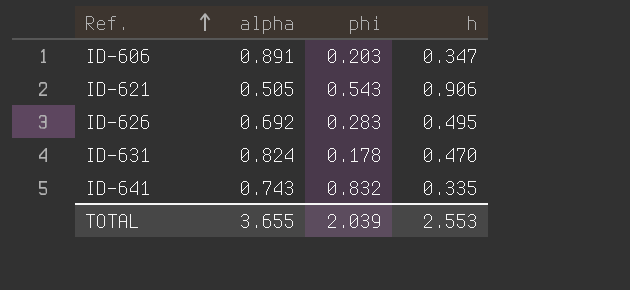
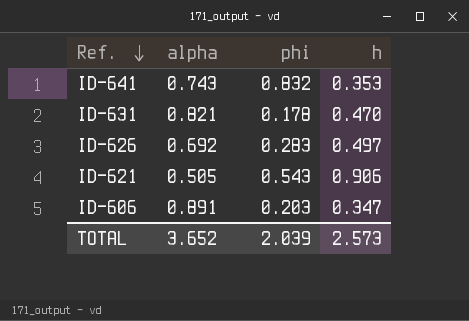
row order: Ref. ascending -> Ref. descending
ID-641 | h: 0.335 -> 0.353
ID-631 | alpha: 0.824 -> 0.821
ID-626 | h: 0.495 -> 0.497
TOTAL | alpha: 3.655 -> 3.652
TOTAL | h: 2.553 -> 2.573

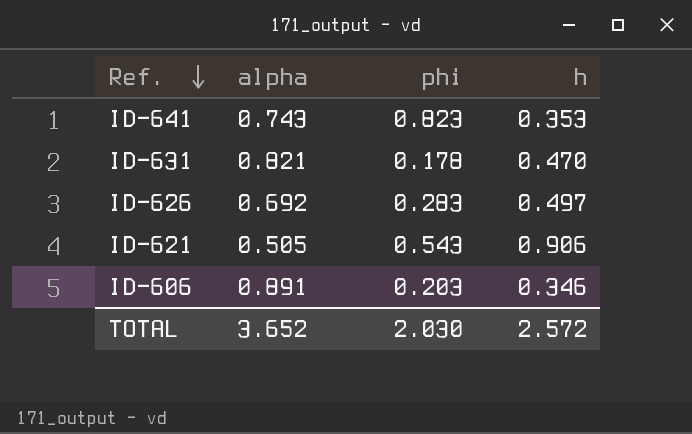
ID-641 | phi: 0.832 -> 0.823
ID-606 | h: 0.347 -> 0.346
TOTAL | phi: 2.039 -> 2.030
TOTAL | h: 2.573 -> 2.572

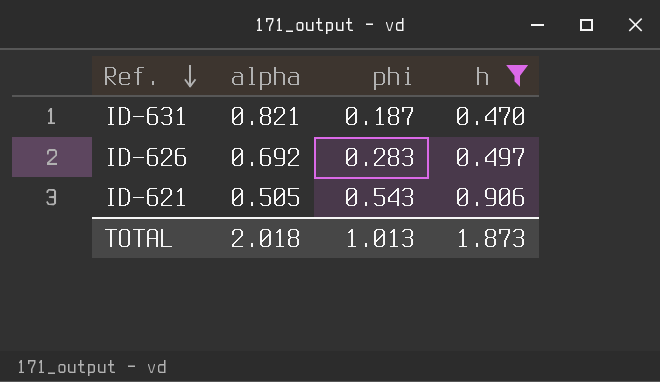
filter: none -> h >= 0.470
ID-631 | phi: 0.178 -> 0.187
TOTAL | alpha: 3.652 -> 2.018
TOTAL | phi: 2.030 -> 1.013
TOTAL | h: 2.572 -> 1.873

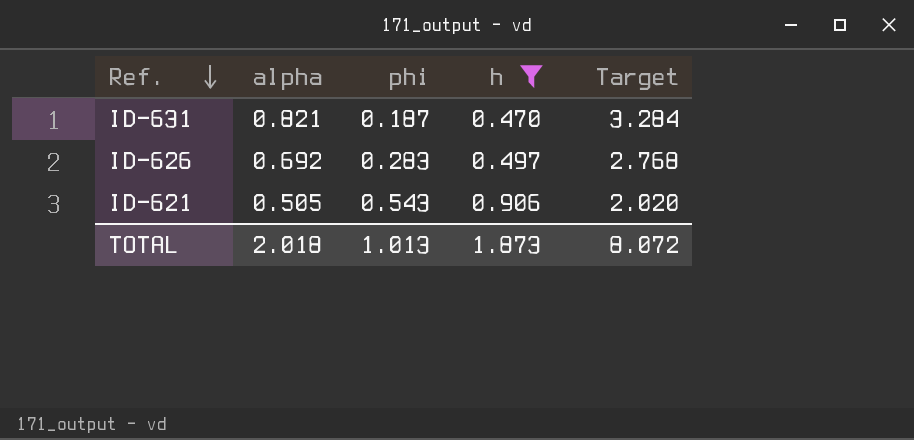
column Target | formula: none -> [alpha] * 4

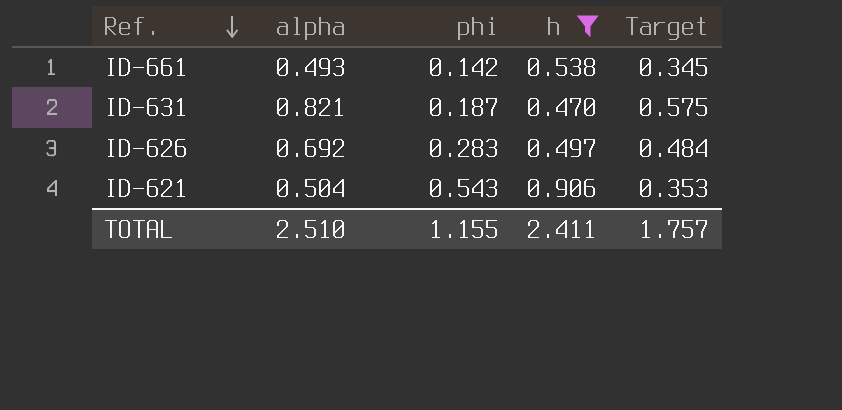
column Target | formula: [alpha] * 4 -> [alpha] * 0.7
row ID-661: none -> 0.493 | 0.142 | 0.538 | 0.345
ID-621 | alpha: 0.505 -> 0.504
TOTAL | alpha: 2.018 -> 2.510
TOTAL | phi: 1.013 -> 1.155
TOTAL | h: 1.873 -> 2.411
TOTAL | Target: 8.072 -> 1.757

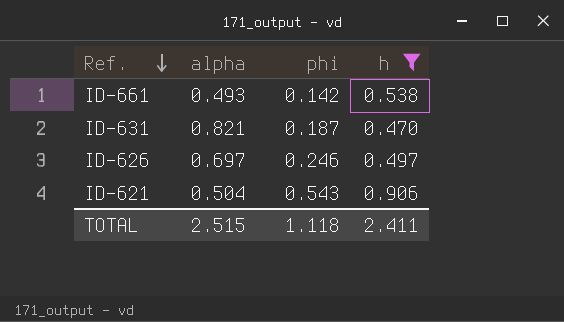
column Target | formula: [alpha] * 0.7 -> none
ID-626 | alpha: 0.692 -> 0.697
ID-626 | phi: 0.283 -> 0.246
TOTAL | alpha: 2.510 -> 2.515
TOTAL | phi: 1.155 -> 1.118

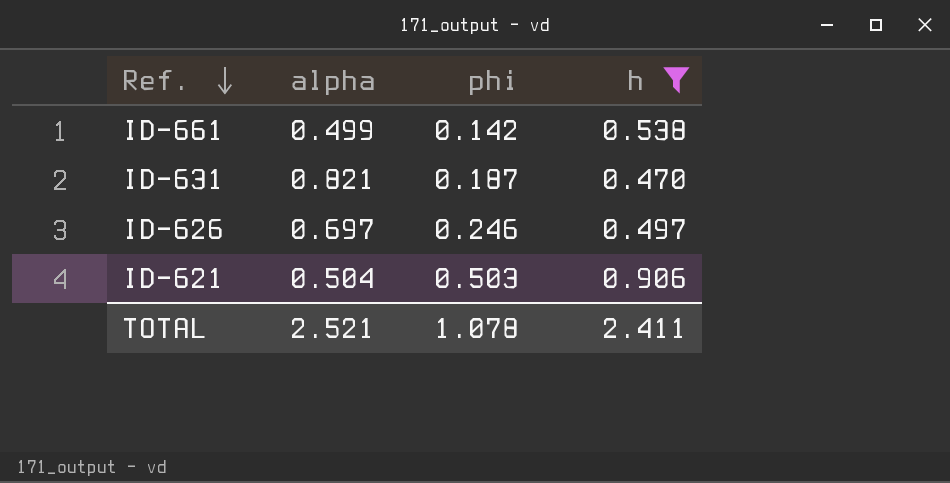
ID-661 | alpha: 0.493 -> 0.499
ID-621 | phi: 0.543 -> 0.503
TOTAL | alpha: 2.515 -> 2.521
TOTAL | phi: 1.118 -> 1.078

